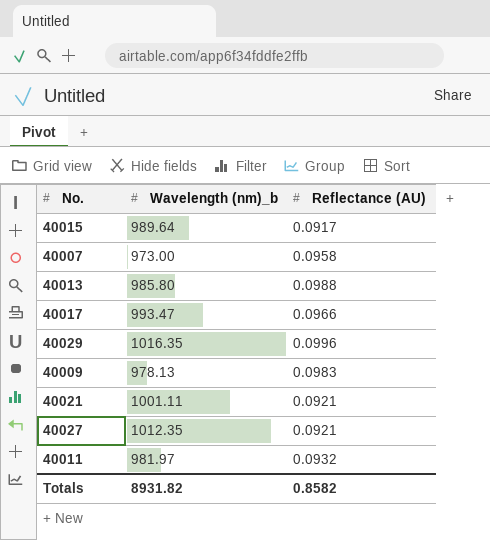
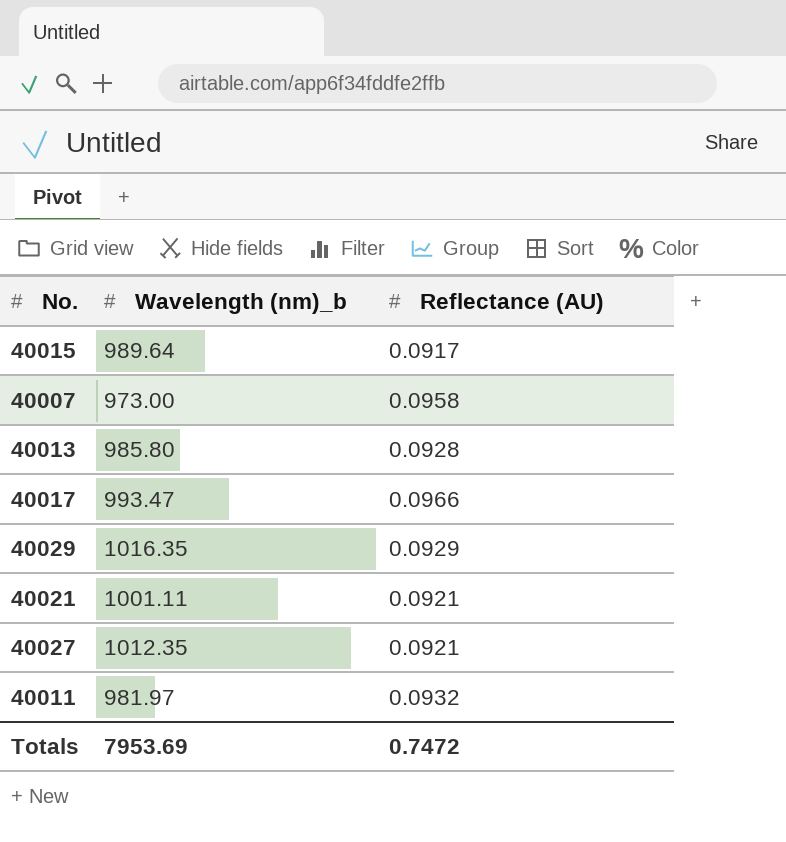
row 40009: 978.13 | 0.0983 -> none
40013 | Reflectance (AU): 0.0988 -> 0.0928
40029 | Reflectance (AU): 0.0996 -> 0.0929
Totals | Wavelength (nm)_b: 8931.82 -> 7953.69
Totals | Reflectance (AU): 0.8582 -> 0.7472

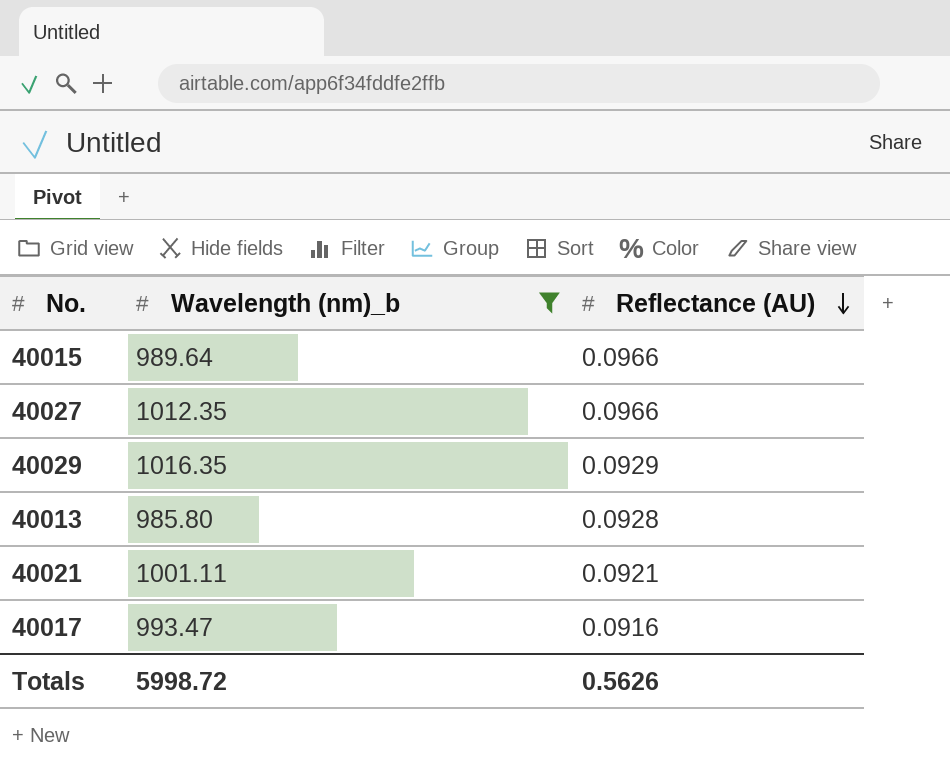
filter: none -> Wavelength (nm)_b >= 985.80
row order: none -> Reflectance (AU) descending
40015 | Reflectance (AU): 0.0917 -> 0.0966
40027 | Reflectance (AU): 0.0921 -> 0.0966
40017 | Reflectance (AU): 0.0966 -> 0.0916
Totals | Wavelength (nm)_b: 7953.69 -> 5998.72
Totals | Reflectance (AU): 0.7472 -> 0.5626

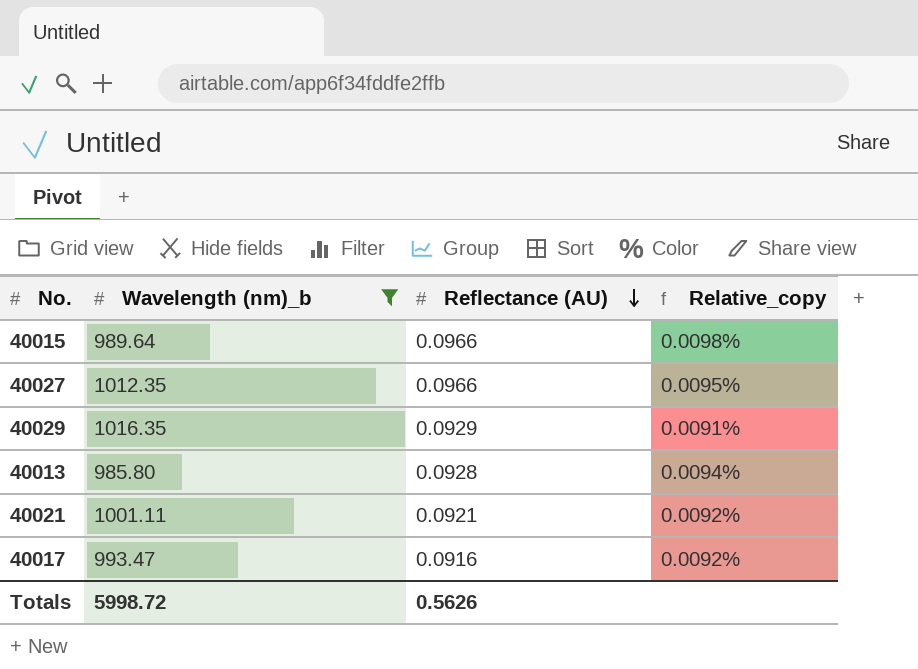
column Relative_copy | formula: none -> [Reflectance (AU)] / [Wavelength (nm)_b]

